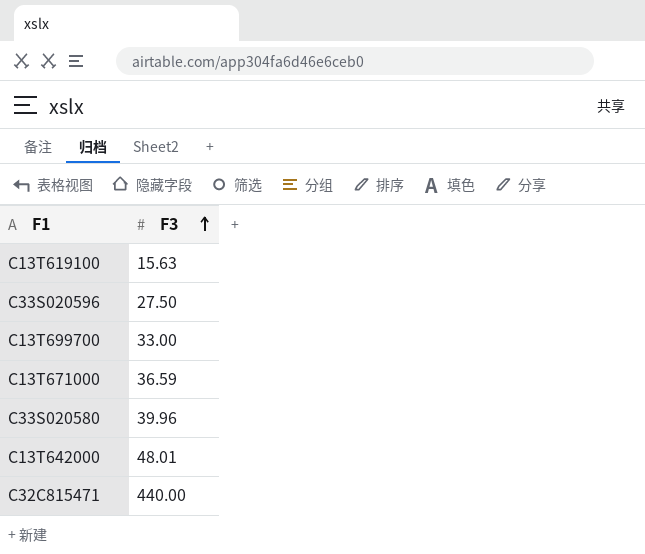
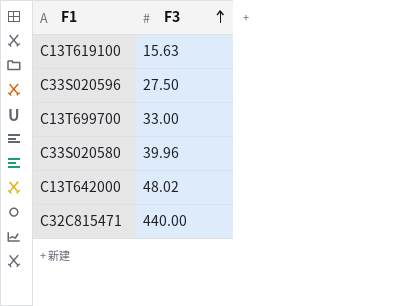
row C13T671000: 36.59 -> none
C13T642000 | F3: 48.01 -> 48.02

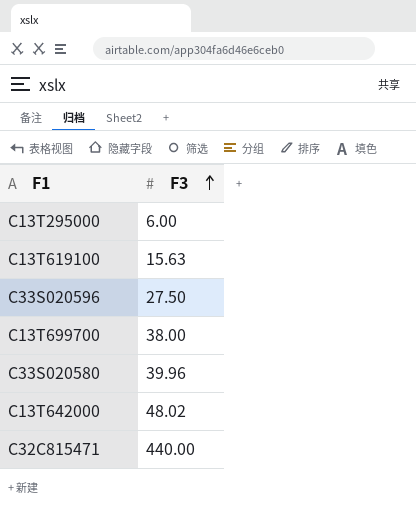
row C13T295000: none -> 6.00
C13T699700 | F3: 33.00 -> 38.00

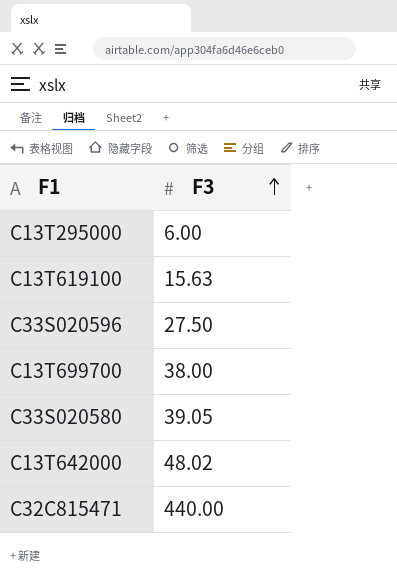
C33S020580 | F3: 39.96 -> 39.05

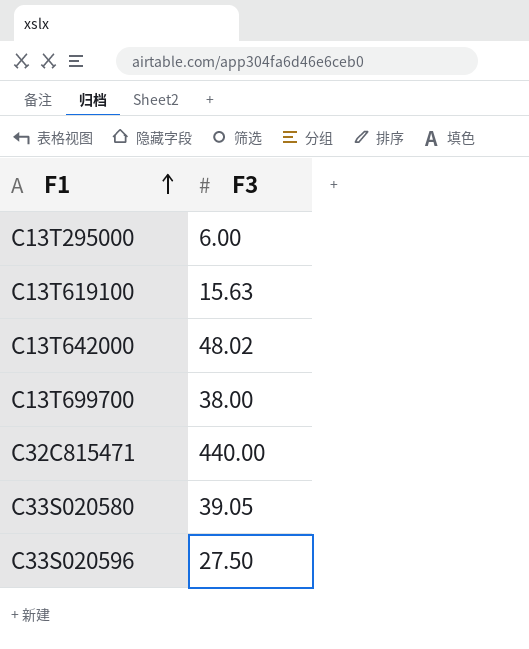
row order: F3 ascending -> F1 ascending

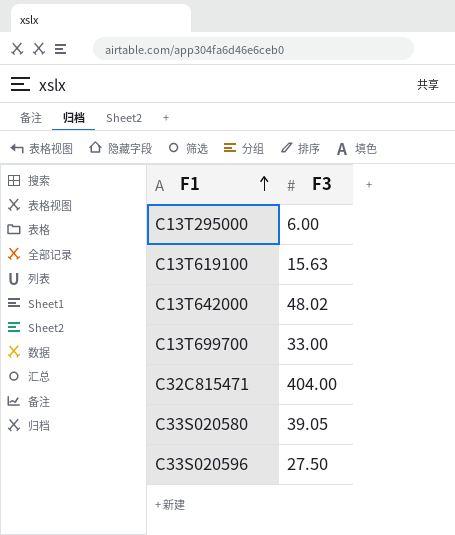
C13T699700 | F3: 38.00 -> 33.00
C32C815471 | F3: 440.00 -> 404.00

